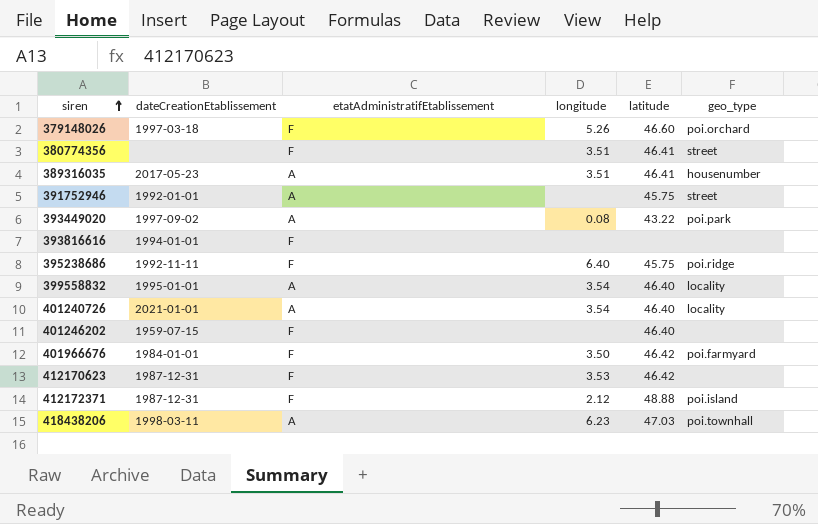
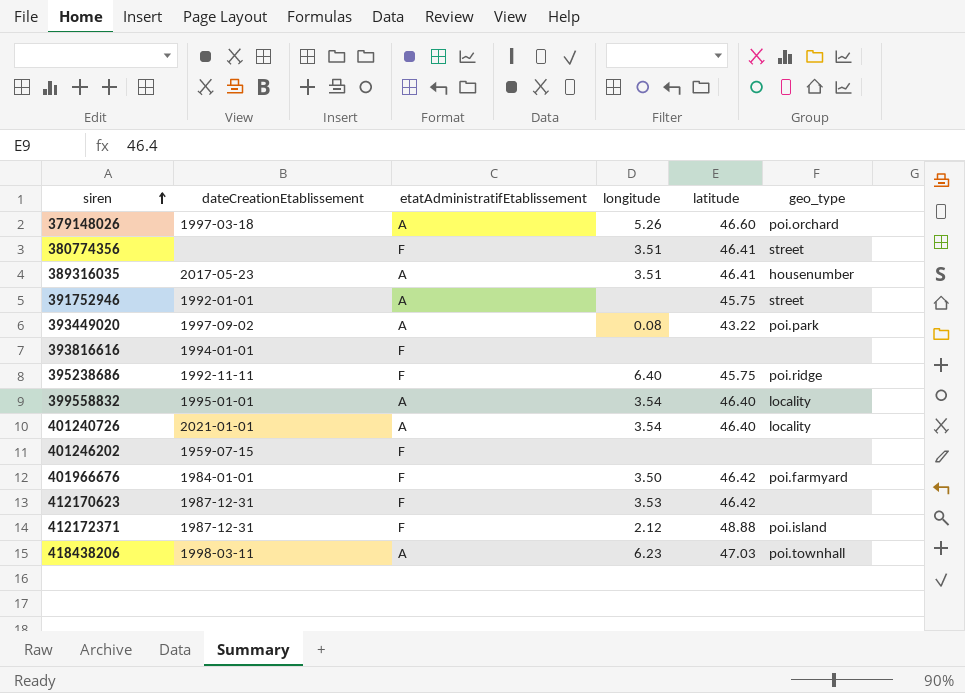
379148026 | etatAdministratifEtablissement: F -> A
401246202 | latitude: 46.40 -> none

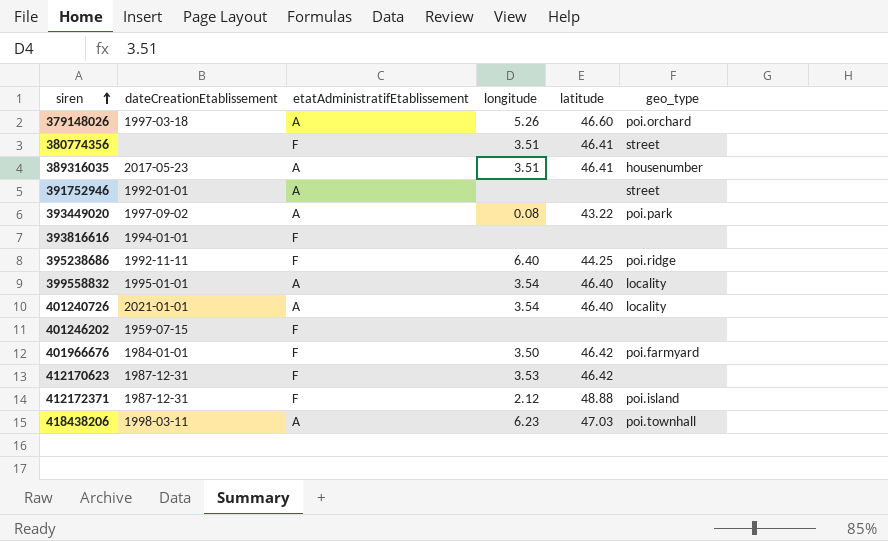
391752946 | latitude: 45.75 -> none
395238686 | latitude: 45.75 -> 44.25

